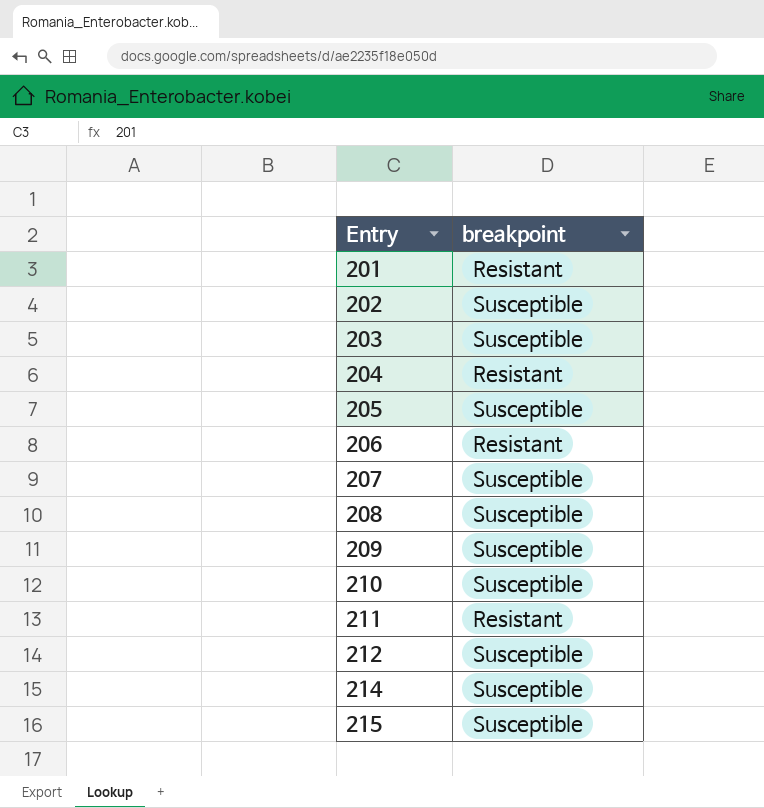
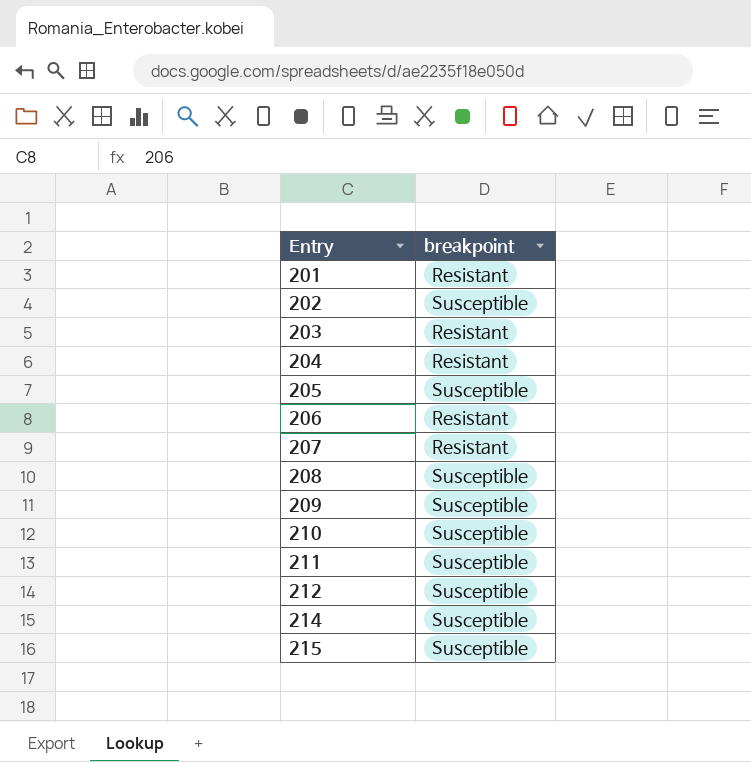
203 | breakpoint: Susceptible -> Resistant
207 | breakpoint: Susceptible -> Resistant
211 | breakpoint: Resistant -> Susceptible

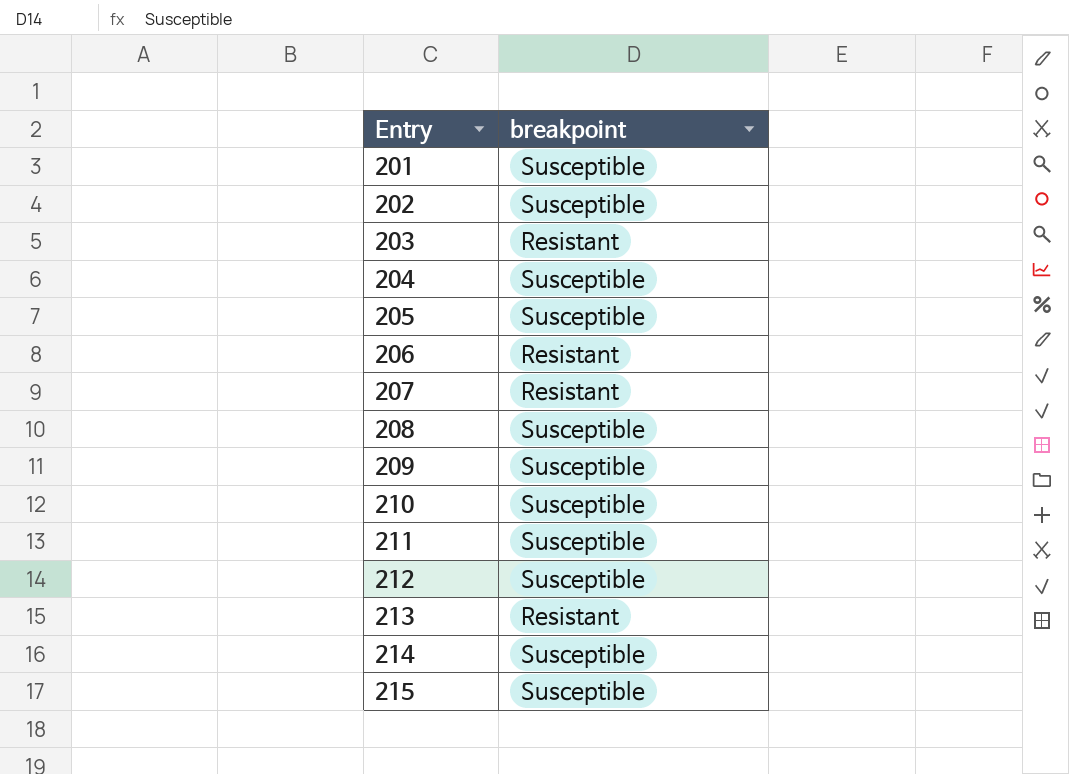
201 | breakpoint: Resistant -> Susceptible
204 | breakpoint: Resistant -> Susceptible
row 213: none -> Resistant

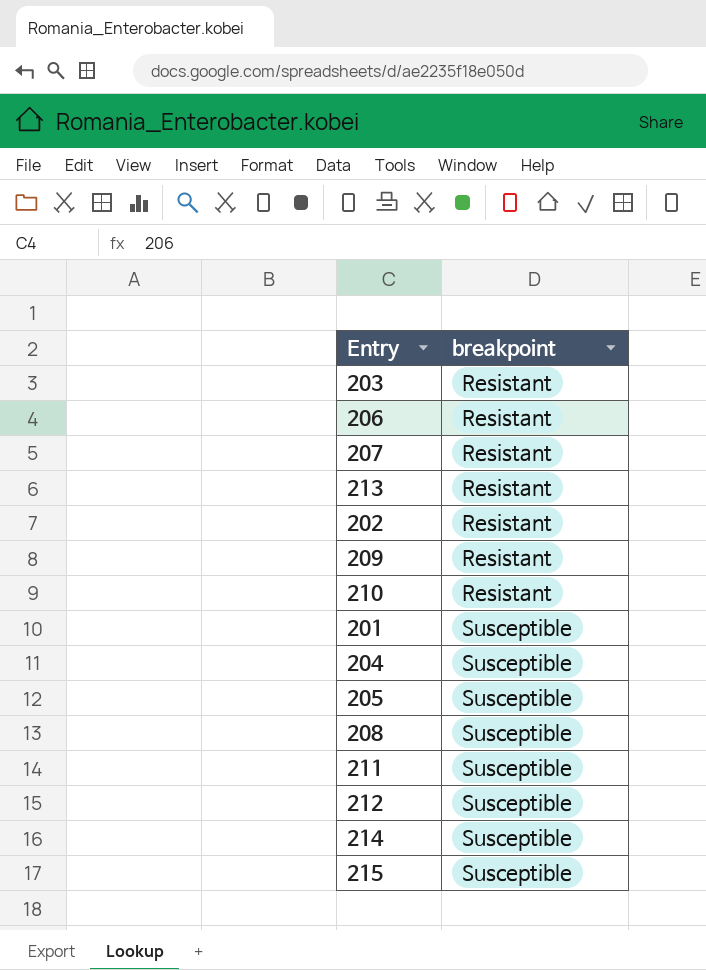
row order: Entry ascending -> breakpoint ascending
202 | breakpoint: Susceptible -> Resistant
209 | breakpoint: Susceptible -> Resistant
210 | breakpoint: Susceptible -> Resistant

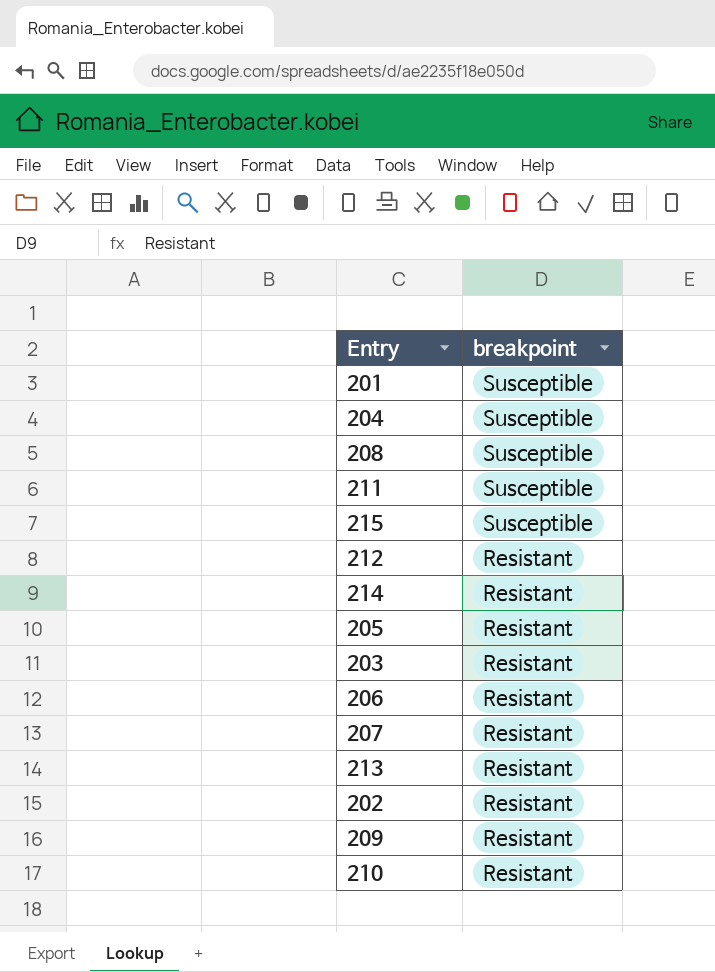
row order: breakpoint ascending -> breakpoint descending
212 | breakpoint: Susceptible -> Resistant
214 | breakpoint: Susceptible -> Resistant
205 | breakpoint: Susceptible -> Resistant

